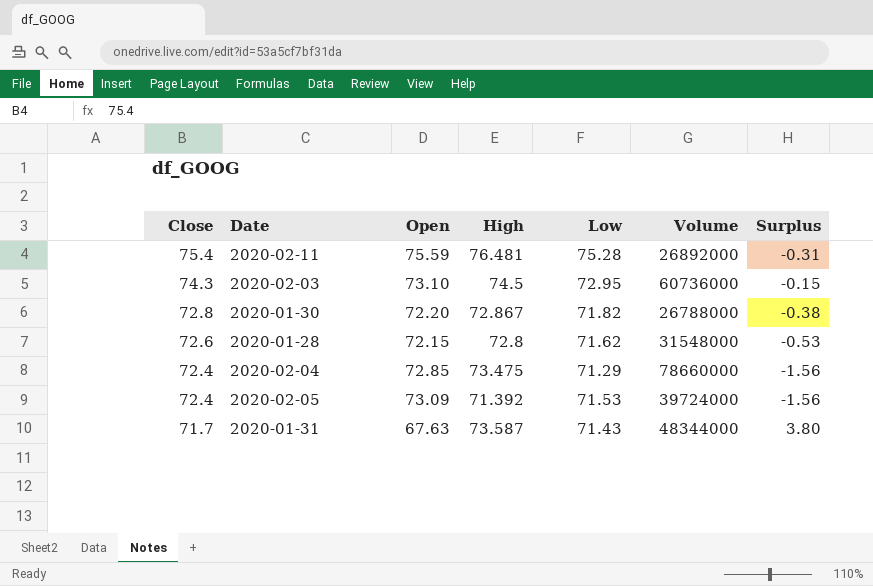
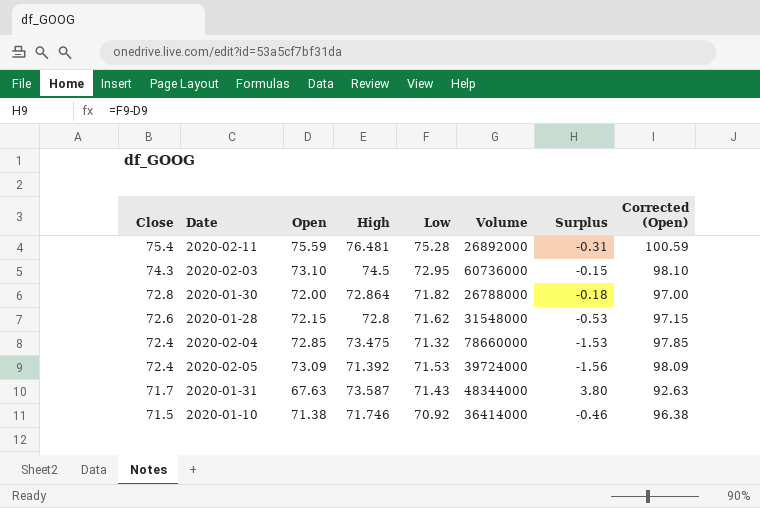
column Corrected (Open) | formula: none -> [Open] + 25
2020-01-30 | Open: 72.20 -> 72.00
2020-01-30 | High: 72.867 -> 72.864
2020-01-30 | Surplus: -0.38 -> -0.18
2020-02-04 | Low: 71.29 -> 71.32
2020-02-04 | Surplus: -1.56 -> -1.53
row 2020-01-10: none -> 71.5 | 71.38 | 71.746 | 70.92 | 36414000 | -0.46 | 96.38

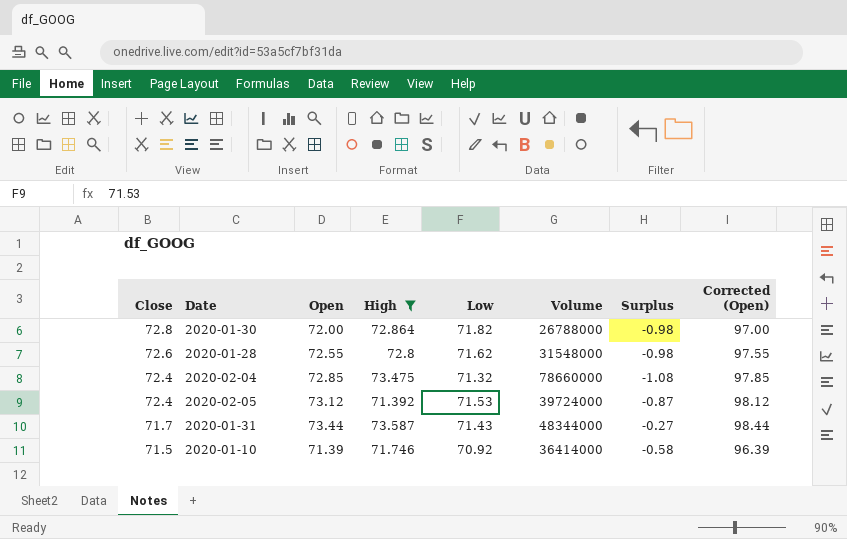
filter: none -> High <= 73.587
column Surplus | formula: [Low] - [Open] -> [Low] - [Close]
2020-01-28 | Open: 72.15 -> 72.55
2020-01-28 | Corrected (Open): 97.15 -> 97.55
2020-02-05 | Open: 73.09 -> 73.12
2020-02-05 | Corrected (Open): 98.09 -> 98.12
2020-01-31 | Open: 67.63 -> 73.44
2020-01-31 | Corrected (Open): 92.63 -> 98.44
2020-01-10 | Open: 71.38 -> 71.39
2020-01-10 | Corrected (Open): 96.38 -> 96.39

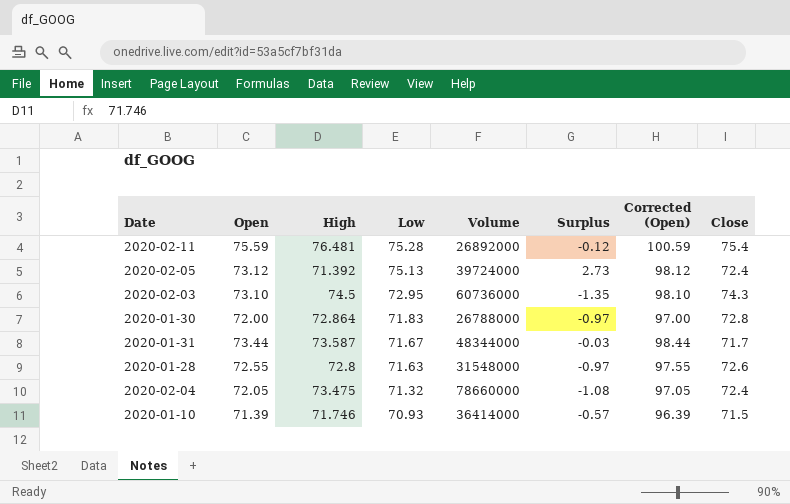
filter: High <= 73.587 -> none
row order: Close descending -> Low descending
column Close | position: 1 -> 8
2020-02-05 | Low: 71.53 -> 75.13
2020-02-05 | Surplus: -0.87 -> 2.73
2020-01-30 | Low: 71.82 -> 71.83
2020-01-30 | Surplus: -0.98 -> -0.97
2020-01-31 | Low: 71.43 -> 71.67
2020-01-31 | Surplus: -0.27 -> -0.03
2020-01-28 | Low: 71.62 -> 71.63
2020-01-28 | Surplus: -0.98 -> -0.97
2020-02-04 | Open: 72.85 -> 72.05
2020-02-04 | Corrected (Open): 97.85 -> 97.05
2020-01-10 | Low: 70.92 -> 70.93
2020-01-10 | Surplus: -0.58 -> -0.57

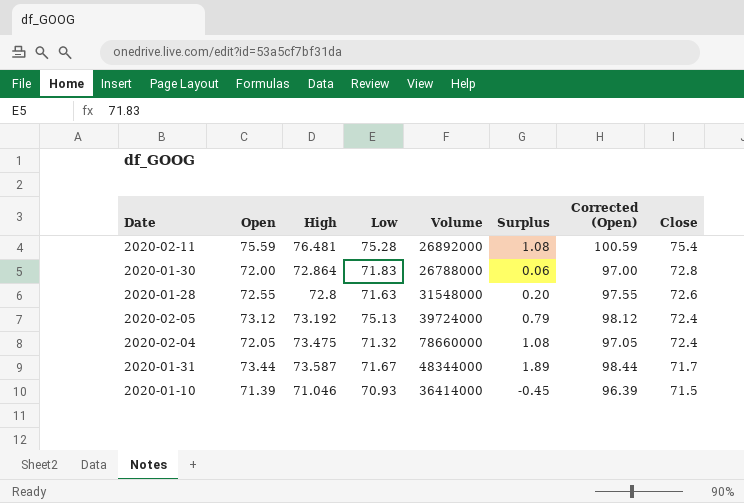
row order: Low descending -> Close descending
column Surplus | formula: [Low] - [Close] -> [High] - [Close]
row 2020-02-03: 73.10 | 74.5 | 72.95 | 60736000 | -1.35 | 98.10 | 74.3 -> none
2020-02-05 | High: 71.392 -> 73.192
2020-01-10 | High: 71.746 -> 71.046

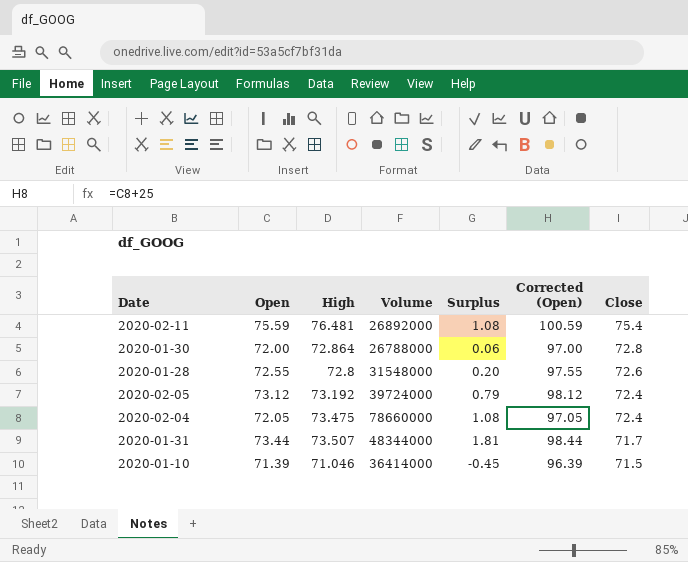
column Low | position: 4 -> none
2020-01-31 | High: 73.587 -> 73.507
2020-01-31 | Surplus: 1.89 -> 1.81

